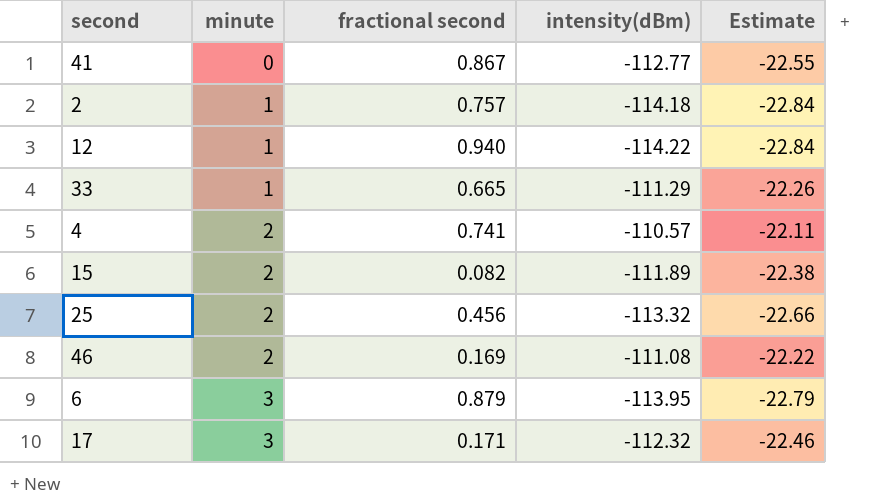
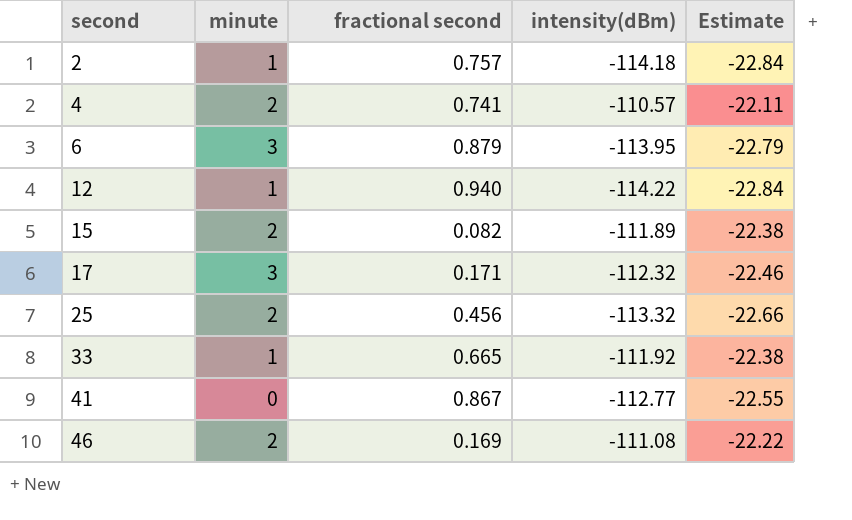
row order: minute ascending -> second ascending
33 | intensity(dBm): -111.29 -> -111.92
33 | Estimate: -22.26 -> -22.38

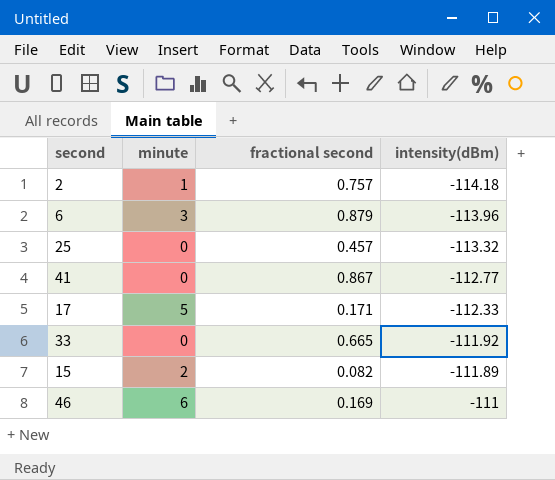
row order: second ascending -> intensity(dBm) ascending
column Estimate | formula: [intensity(dBm)] * 0.2 -> none
row 4: 2 | 0.741 | -110.57 | -22.11 -> none
row 12: 1 | 0.940 | -114.22 | -22.84 -> none
6 | intensity(dBm): -113.95 -> -113.96
25 | minute: 2 -> 0
25 | fractional second: 0.456 -> 0.457
17 | minute: 3 -> 5
17 | intensity(dBm): -112.32 -> -112.33
33 | minute: 1 -> 0
46 | minute: 2 -> 6
46 | intensity(dBm): -111.08 -> -111

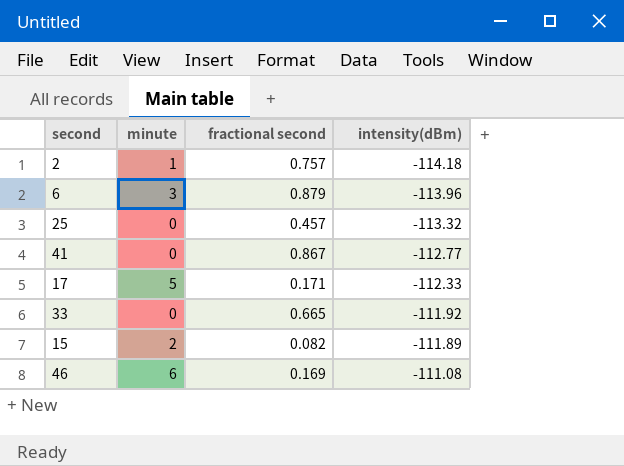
46 | intensity(dBm): -111 -> -111.08

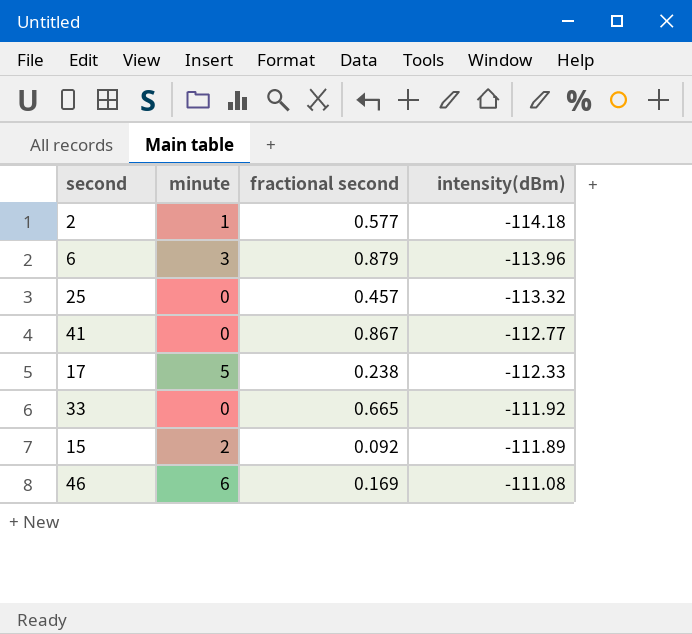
2 | fractional second: 0.757 -> 0.577
17 | fractional second: 0.171 -> 0.238
15 | fractional second: 0.082 -> 0.092

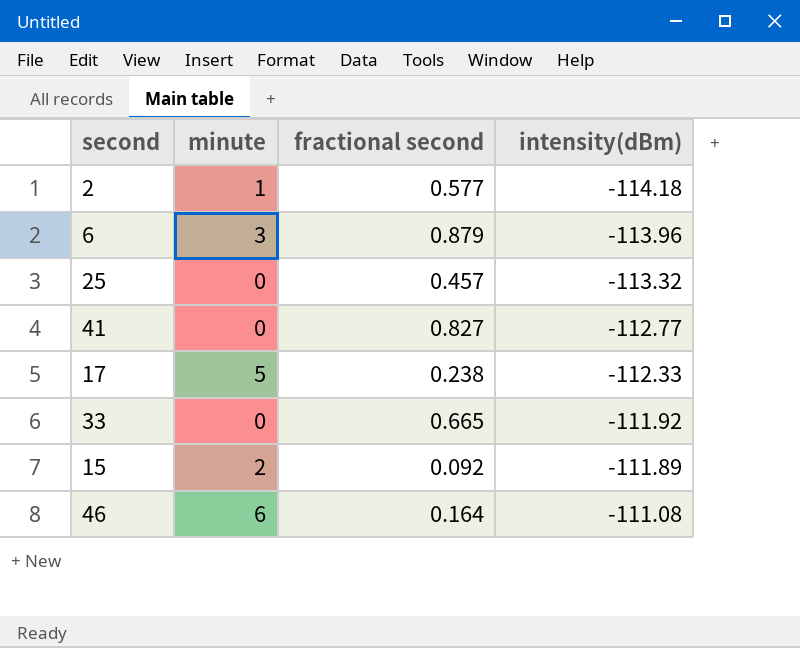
41 | fractional second: 0.867 -> 0.827
46 | fractional second: 0.169 -> 0.164

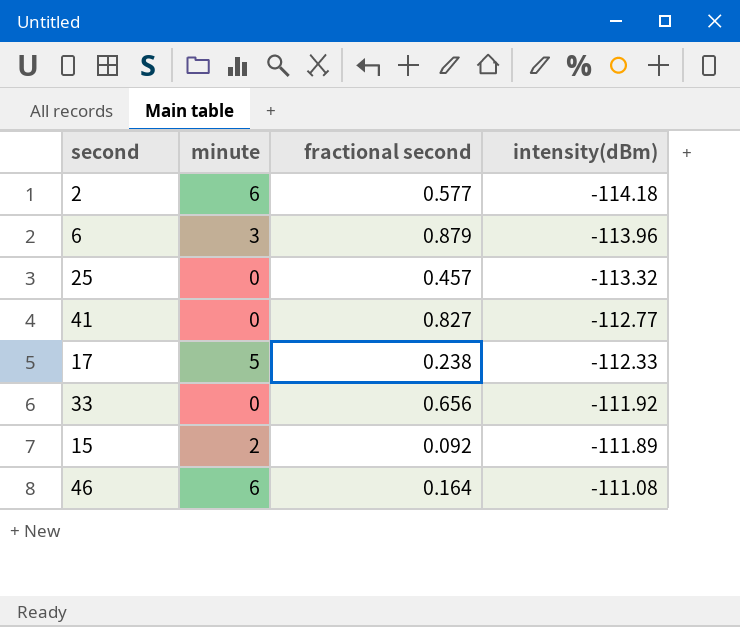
2 | minute: 1 -> 6
33 | fractional second: 0.665 -> 0.656

